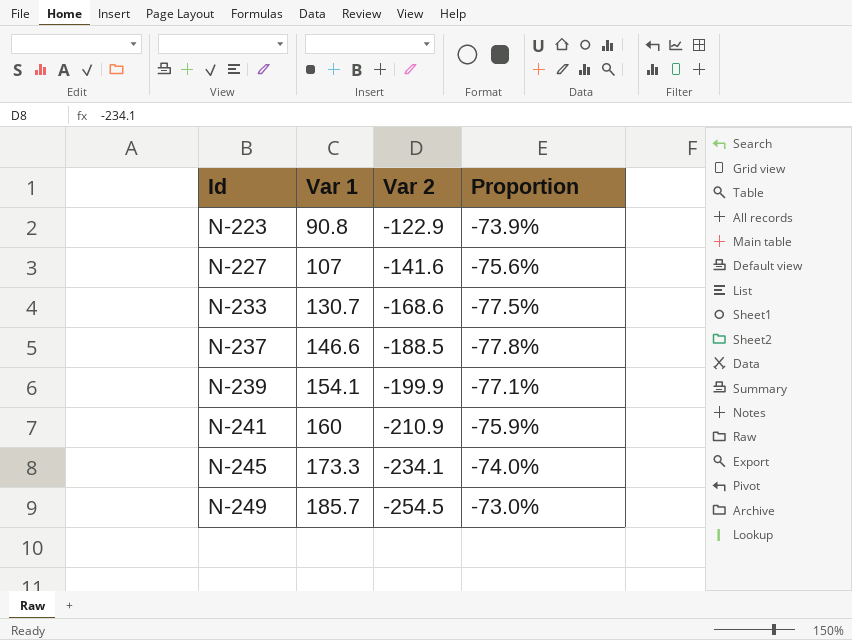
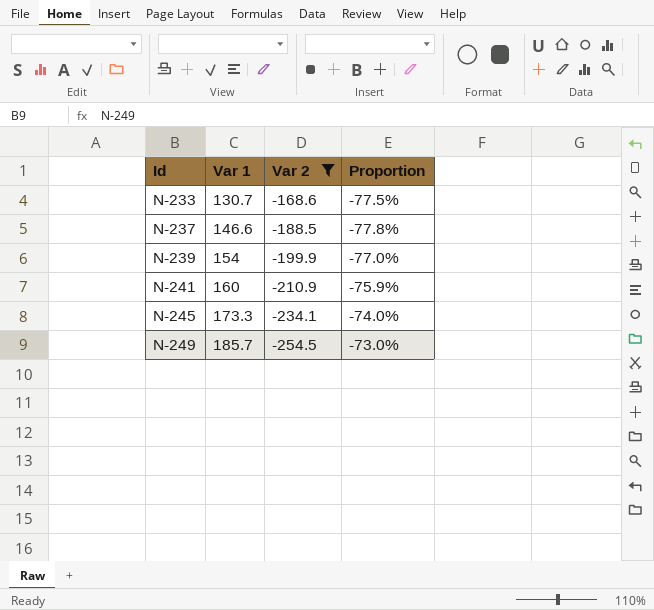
filter: none -> Var 2 <= -168.6
N-239 | Var 1: 154.1 -> 154
N-239 | Proportion: -77.1% -> -77.0%

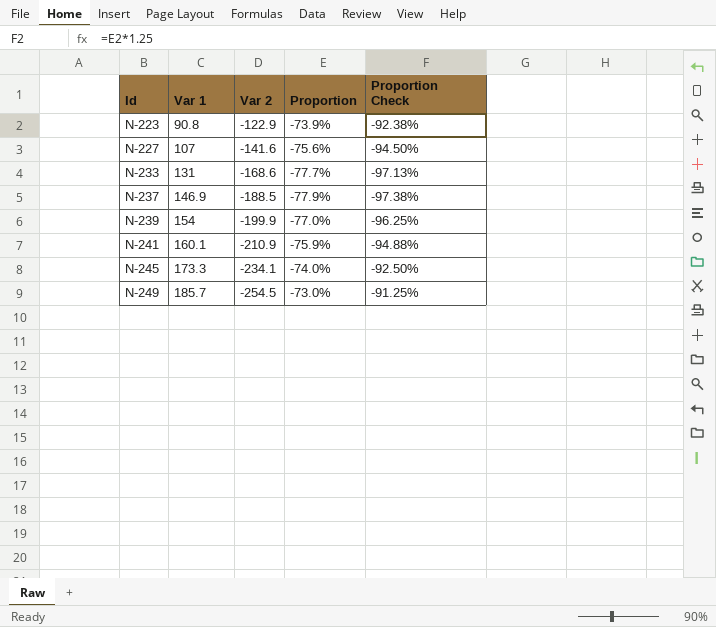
filter: Var 2 <= -168.6 -> none
column Proportion Check | formula: none -> [Proportion] * 1.25
N-233 | Var 1: 130.7 -> 131
N-233 | Proportion: -77.5% -> -77.7%
N-237 | Var 1: 146.6 -> 146.9
N-237 | Proportion: -77.8% -> -77.9%
N-241 | Var 1: 160 -> 160.1

